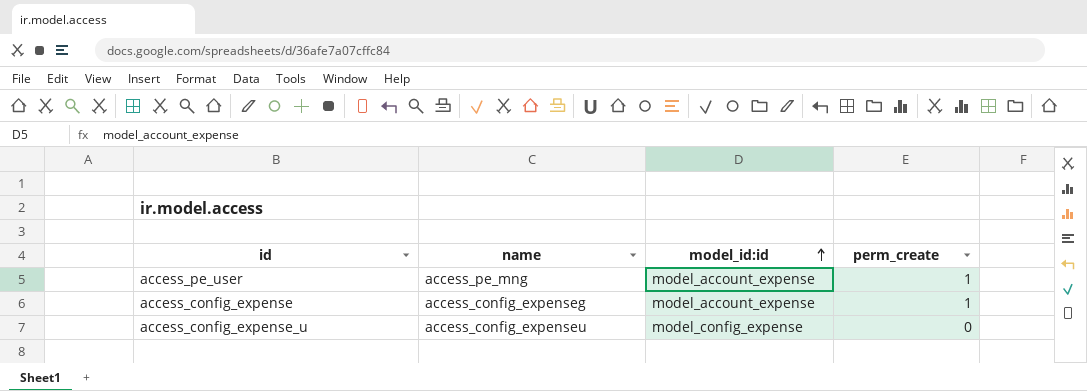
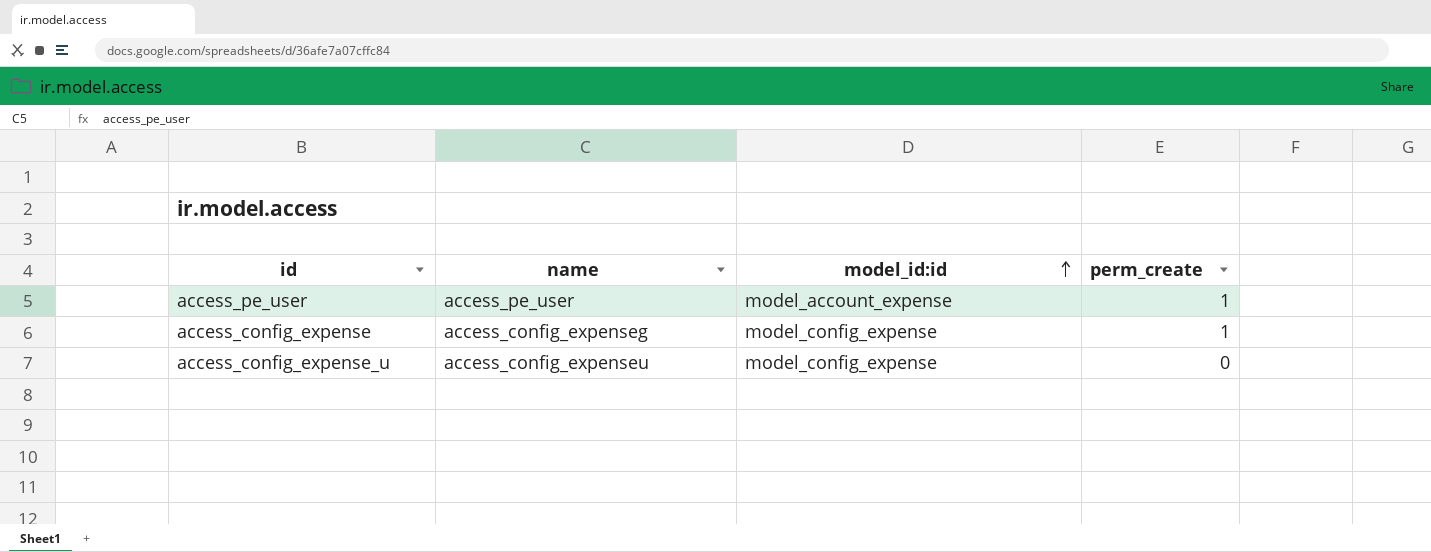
access_pe_user | name: access_pe_mng -> access_pe_user
access_config_expense | model_id:id: model_account_expense -> model_config_expense

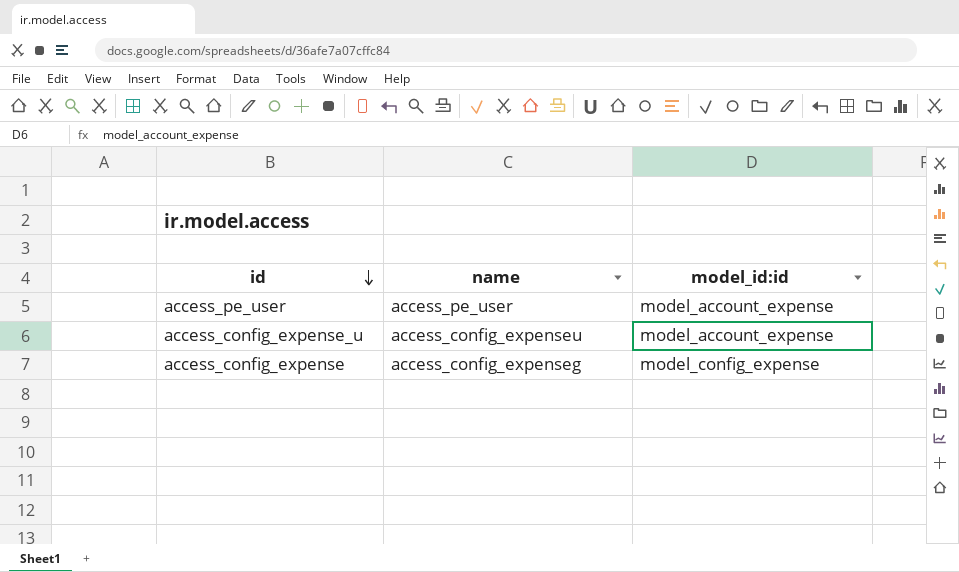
row order: model_id:id ascending -> id descending
column perm_create | position: 4 -> none
access_config_expense_u | model_id:id: model_config_expense -> model_account_expense

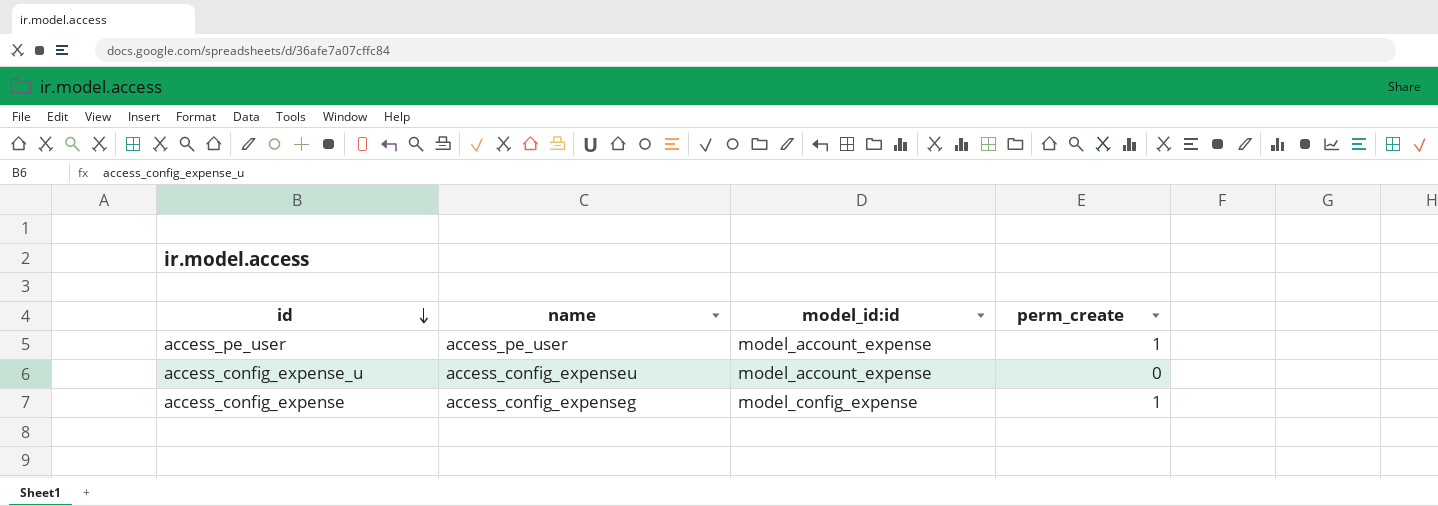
column perm_create | position: none -> 4

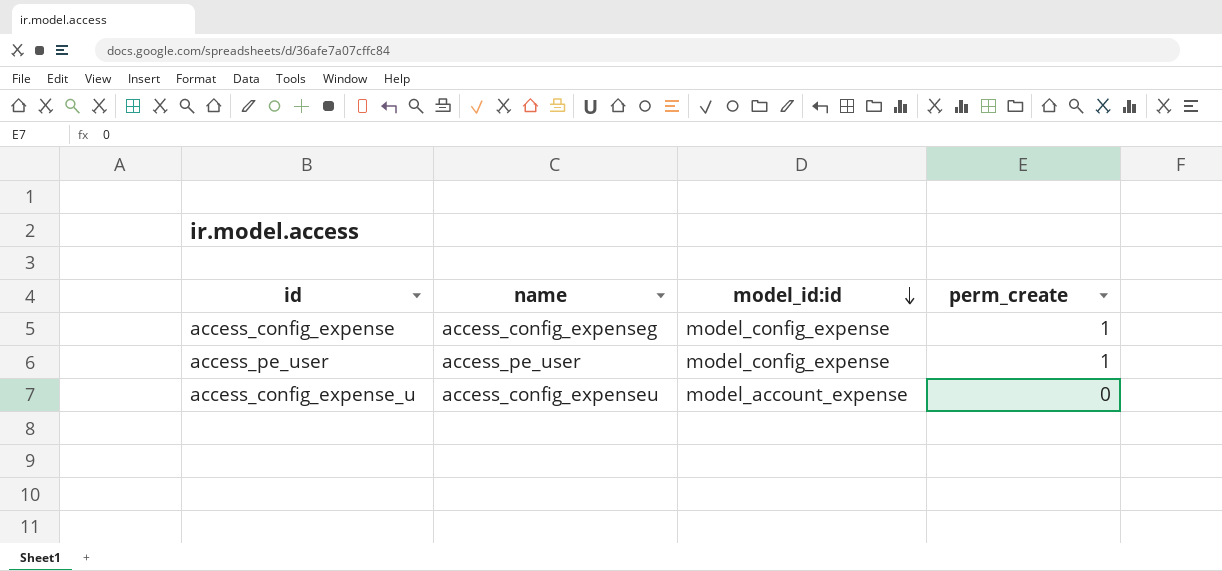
row order: id descending -> model_id:id descending
access_pe_user | model_id:id: model_account_expense -> model_config_expense

